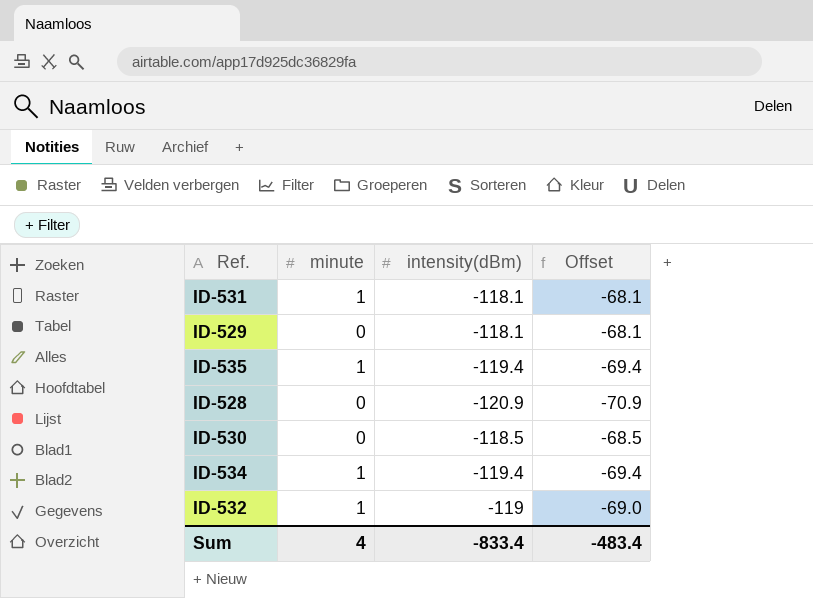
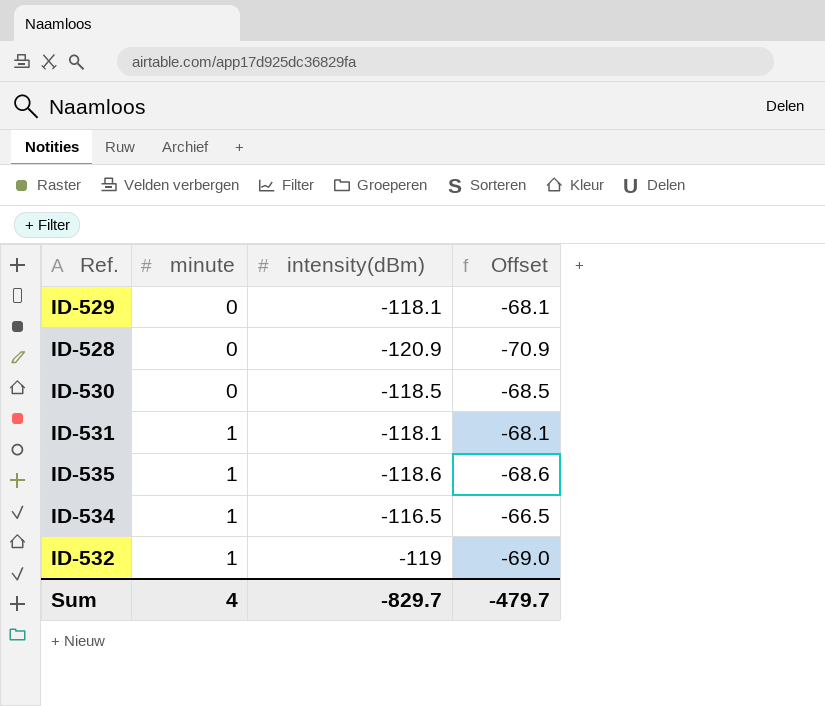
row order: none -> minute ascending
ID-535 | intensity(dBm): -119.4 -> -118.6
ID-535 | Offset: -69.4 -> -68.6
ID-534 | intensity(dBm): -119.4 -> -116.5
ID-534 | Offset: -69.4 -> -66.5
Sum | intensity(dBm): -833.4 -> -829.7
Sum | Offset: -483.4 -> -479.7

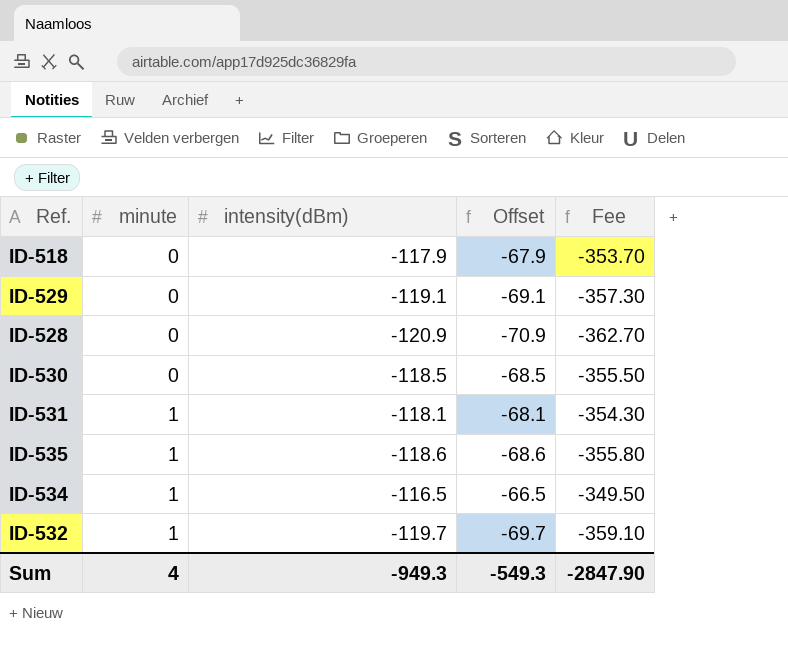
column Fee | formula: none -> [intensity(dBm)] * 3
row ID-518: none -> 0 | -117.9 | -67.9 | -353.70
ID-529 | intensity(dBm): -118.1 -> -119.1
ID-529 | Offset: -68.1 -> -69.1
ID-532 | intensity(dBm): -119 -> -119.7
ID-532 | Offset: -69.0 -> -69.7
Sum | intensity(dBm): -829.7 -> -949.3
Sum | Offset: -479.7 -> -549.3

